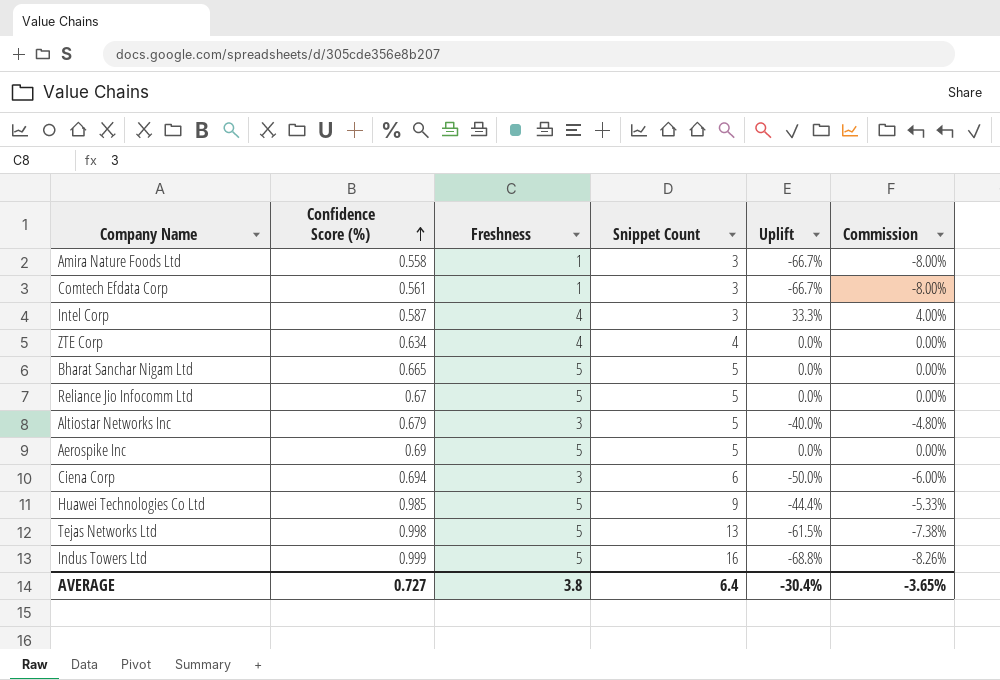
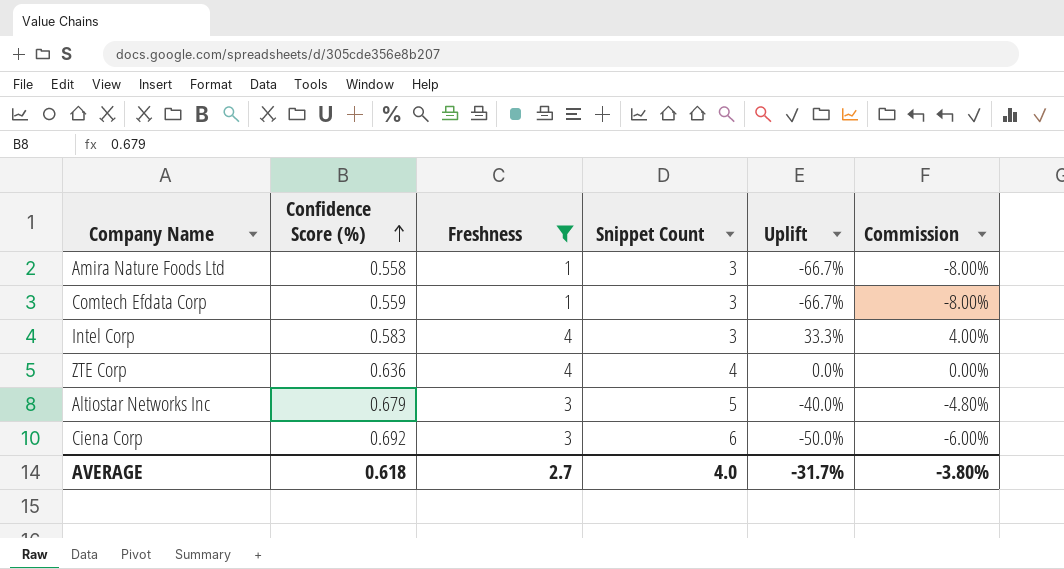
filter: none -> Freshness != 5
Comtech Efdata Corp | Confidence Score (%): 0.561 -> 0.559
Intel Corp | Confidence Score (%): 0.587 -> 0.583
ZTE Corp | Confidence Score (%): 0.634 -> 0.636
Ciena Corp | Confidence Score (%): 0.694 -> 0.692
AVERAGE | Confidence Score (%): 0.727 -> 0.618
AVERAGE | Freshness: 3.8 -> 2.7
AVERAGE | Snippet Count: 6.4 -> 4.0
AVERAGE | Uplift: -30.4% -> -31.7%
AVERAGE | Commission: -3.65% -> -3.80%

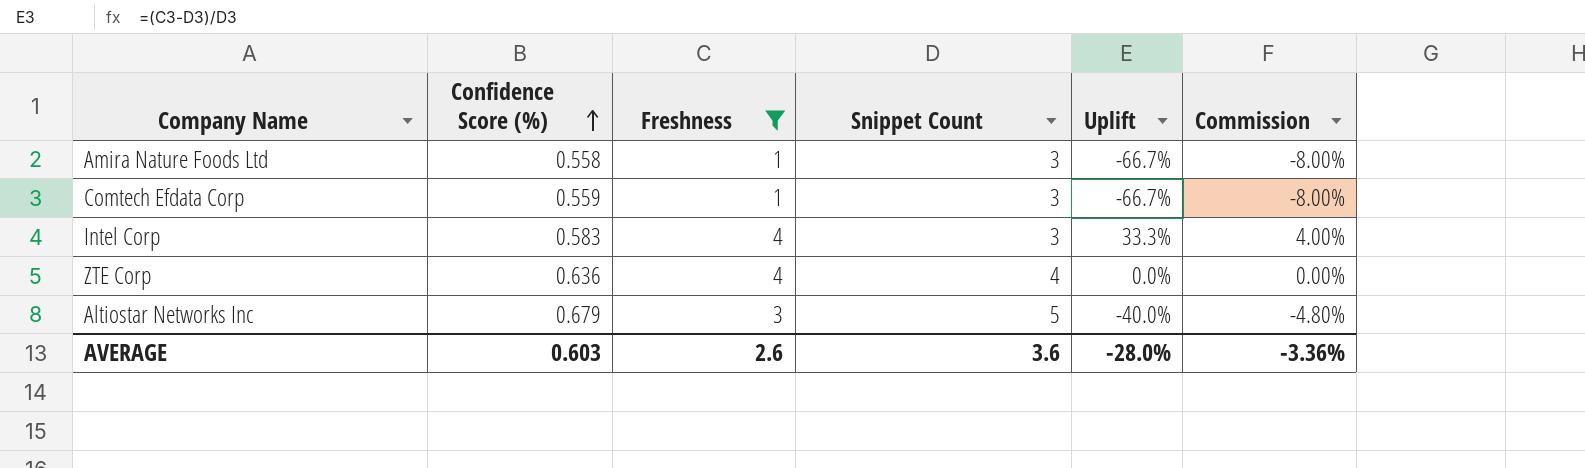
row Ciena Corp: 0.692 | 3 | 6 | -50.0% | -6.00% -> none
AVERAGE | Confidence Score (%): 0.618 -> 0.603
AVERAGE | Freshness: 2.7 -> 2.6
AVERAGE | Snippet Count: 4.0 -> 3.6
AVERAGE | Uplift: -31.7% -> -28.0%
AVERAGE | Commission: -3.80% -> -3.36%

